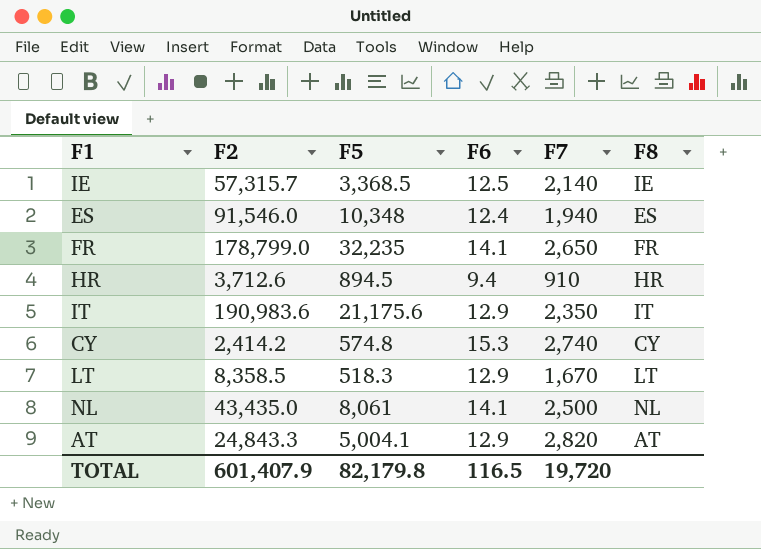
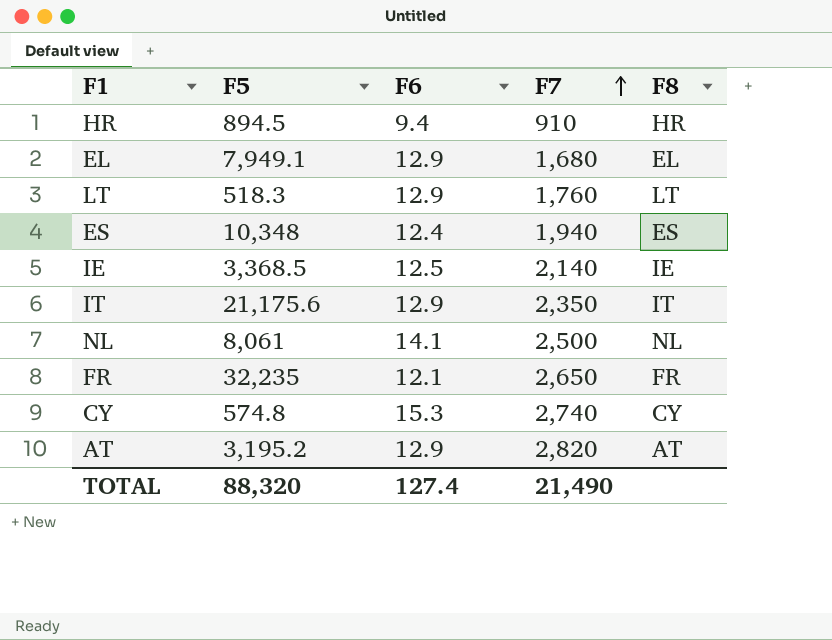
row order: none -> F7 ascending
column F2 | position: 2 -> none
row EL: none -> 7,949.1 | 12.9 | 1,680 | EL
LT | F7: 1,670 -> 1,760
FR | F6: 14.1 -> 12.1
AT | F5: 5,004.1 -> 3,195.2
TOTAL | F5: 82,179.8 -> 88,320
TOTAL | F6: 116.5 -> 127.4
TOTAL | F7: 19,720 -> 21,490

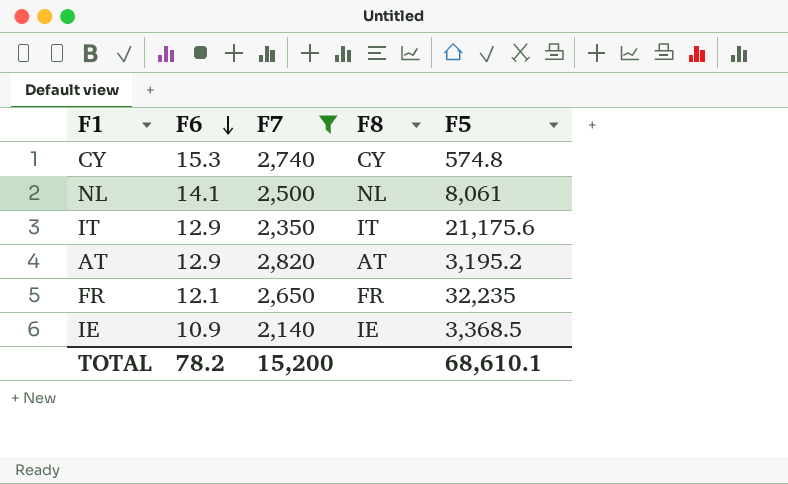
filter: none -> F7 >= 2,140
row order: F7 ascending -> F6 descending
column F5 | position: 2 -> 5
IE | F6: 12.5 -> 10.9
TOTAL | F6: 127.4 -> 78.2
TOTAL | F7: 21,490 -> 15,200
TOTAL | F5: 88,320 -> 68,610.1

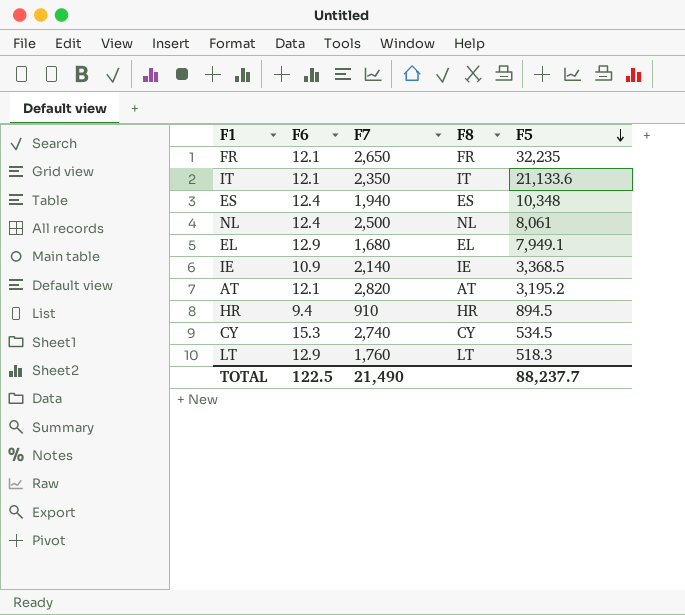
filter: F7 >= 2,140 -> none
row order: F6 descending -> F5 descending
IT | F6: 12.9 -> 12.1
IT | F5: 21,175.6 -> 21,133.6
NL | F6: 14.1 -> 12.4
AT | F6: 12.9 -> 12.1
CY | F5: 574.8 -> 534.5
TOTAL | F6: 78.2 -> 122.5
TOTAL | F7: 15,200 -> 21,490
TOTAL | F5: 68,610.1 -> 88,237.7

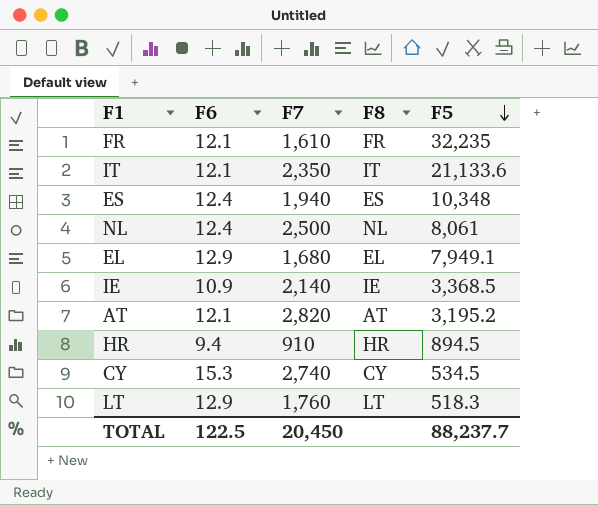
FR | F7: 2,650 -> 1,610
TOTAL | F7: 21,490 -> 20,450

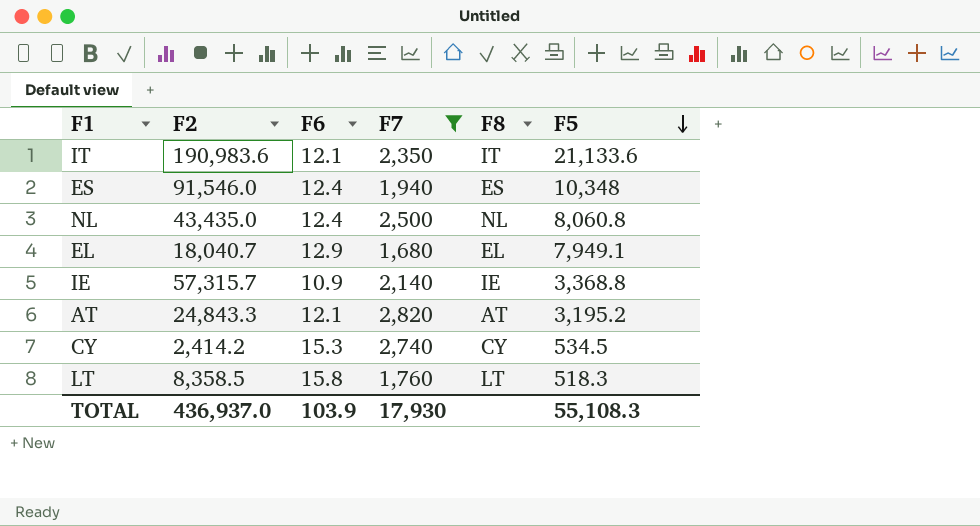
filter: none -> F7 >= 1,680
column F2 | position: none -> 2
NL | F5: 8,061 -> 8,060.8
IE | F5: 3,368.5 -> 3,368.8
LT | F6: 12.9 -> 15.8
TOTAL | F6: 122.5 -> 103.9
TOTAL | F7: 20,450 -> 17,930
TOTAL | F5: 88,237.7 -> 55,108.3

